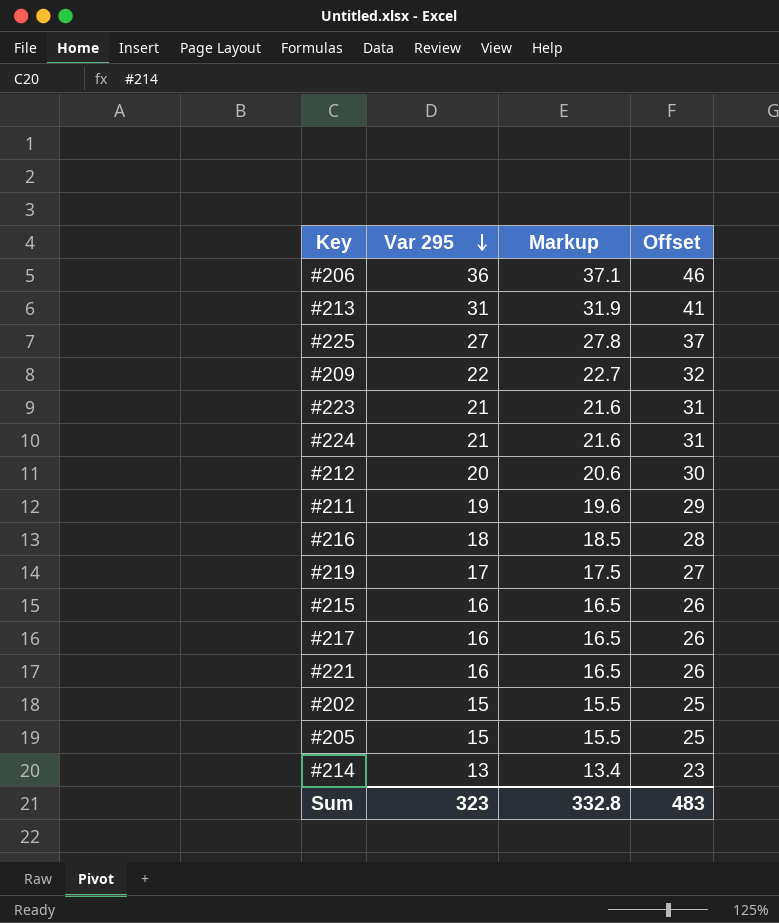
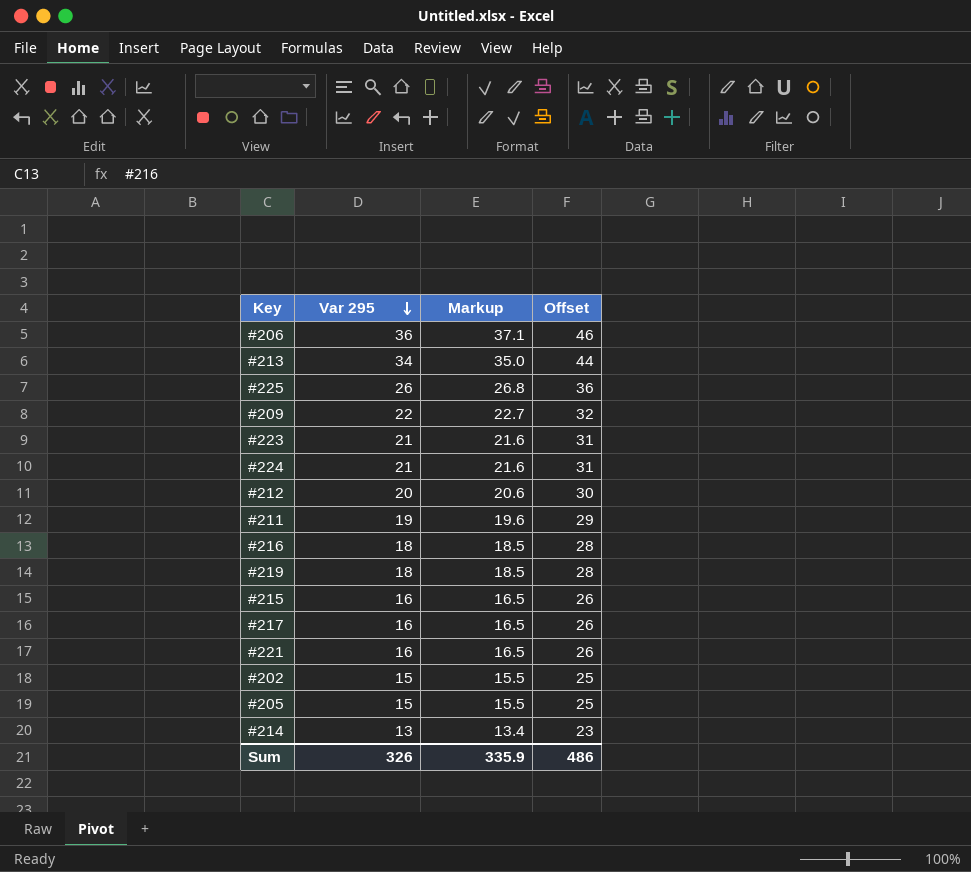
#213 | Var 295: 31 -> 34
#213 | Markup: 31.9 -> 35.0
#213 | Offset: 41 -> 44
#225 | Var 295: 27 -> 26
#225 | Markup: 27.8 -> 26.8
#225 | Offset: 37 -> 36
#219 | Var 295: 17 -> 18
#219 | Markup: 17.5 -> 18.5
#219 | Offset: 27 -> 28
Sum | Var 295: 323 -> 326
Sum | Markup: 332.8 -> 335.9
Sum | Offset: 483 -> 486

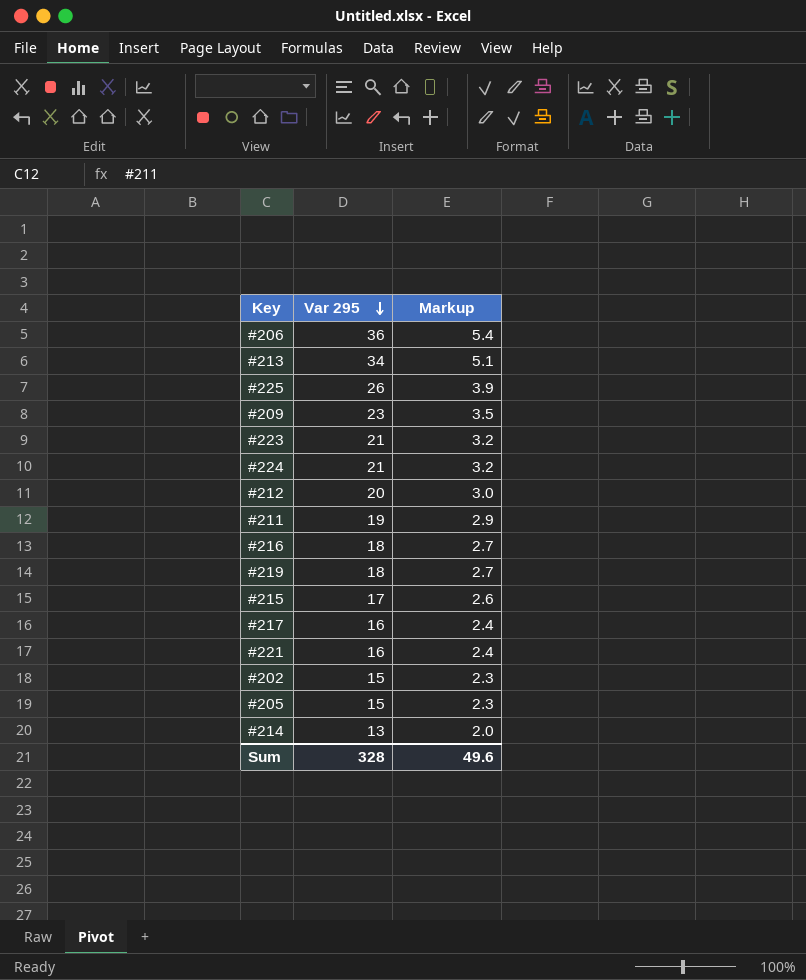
column Offset | formula: [Var 295] + 10 -> none
column Markup | formula: [Var 295] * 1.03 -> [Var 295] * 0.15
#209 | Var 295: 22 -> 23
#215 | Var 295: 16 -> 17
Sum | Var 295: 326 -> 328
Sum | Markup: 335.9 -> 49.6

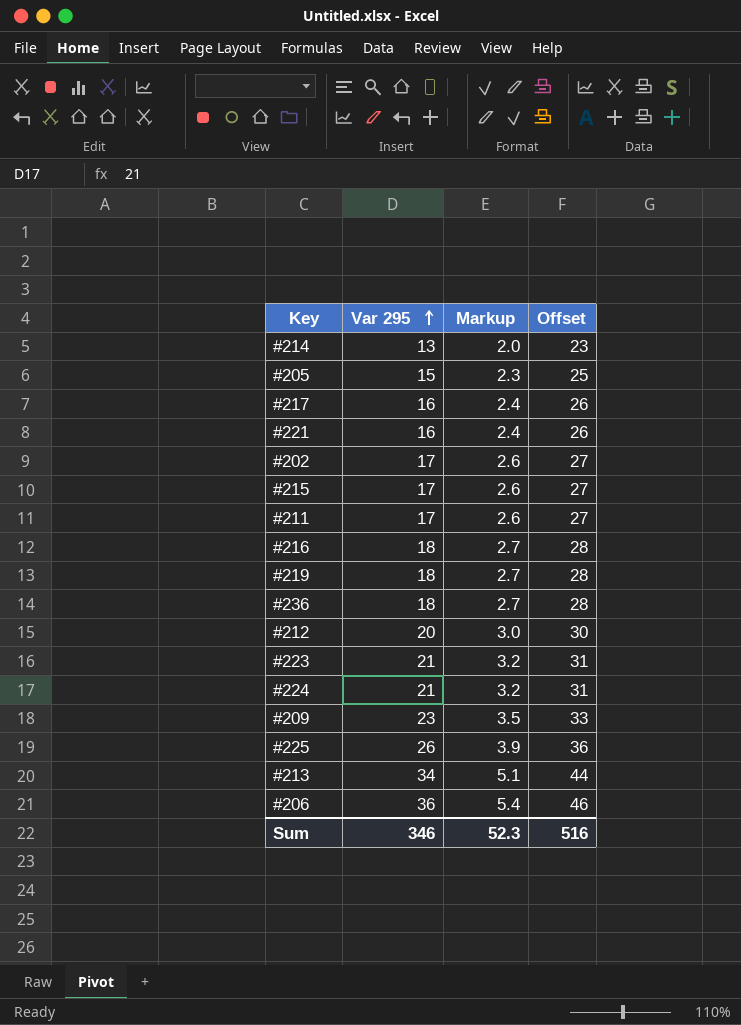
row order: Var 295 descending -> Var 295 ascending
column Offset | formula: none -> [Var 295] + 10
#202 | Var 295: 15 -> 17
#202 | Markup: 2.3 -> 2.6
#211 | Var 295: 19 -> 17
#211 | Markup: 2.9 -> 2.6
row #236: none -> 18 | 2.7 | 28
Sum | Var 295: 328 -> 346
Sum | Markup: 49.6 -> 52.3

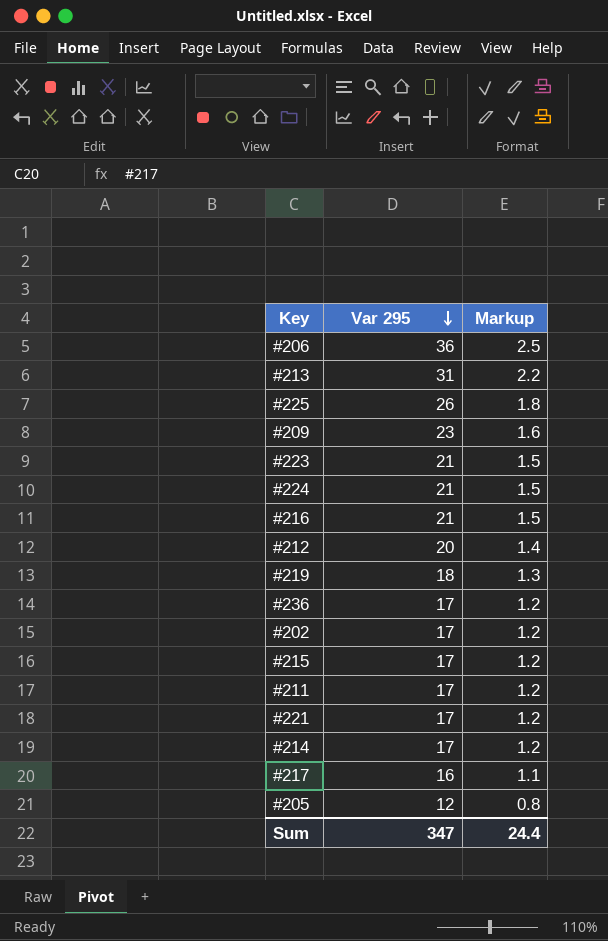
row order: Var 295 ascending -> Var 295 descending
column Offset | formula: [Var 295] + 10 -> none
column Markup | formula: [Var 295] * 0.15 -> [Var 295] * 0.07
#213 | Var 295: 34 -> 31
#216 | Var 295: 18 -> 21
#236 | Var 295: 18 -> 17
#221 | Var 295: 16 -> 17
#214 | Var 295: 13 -> 17
#205 | Var 295: 15 -> 12
Sum | Var 295: 346 -> 347
Sum | Markup: 52.3 -> 24.4

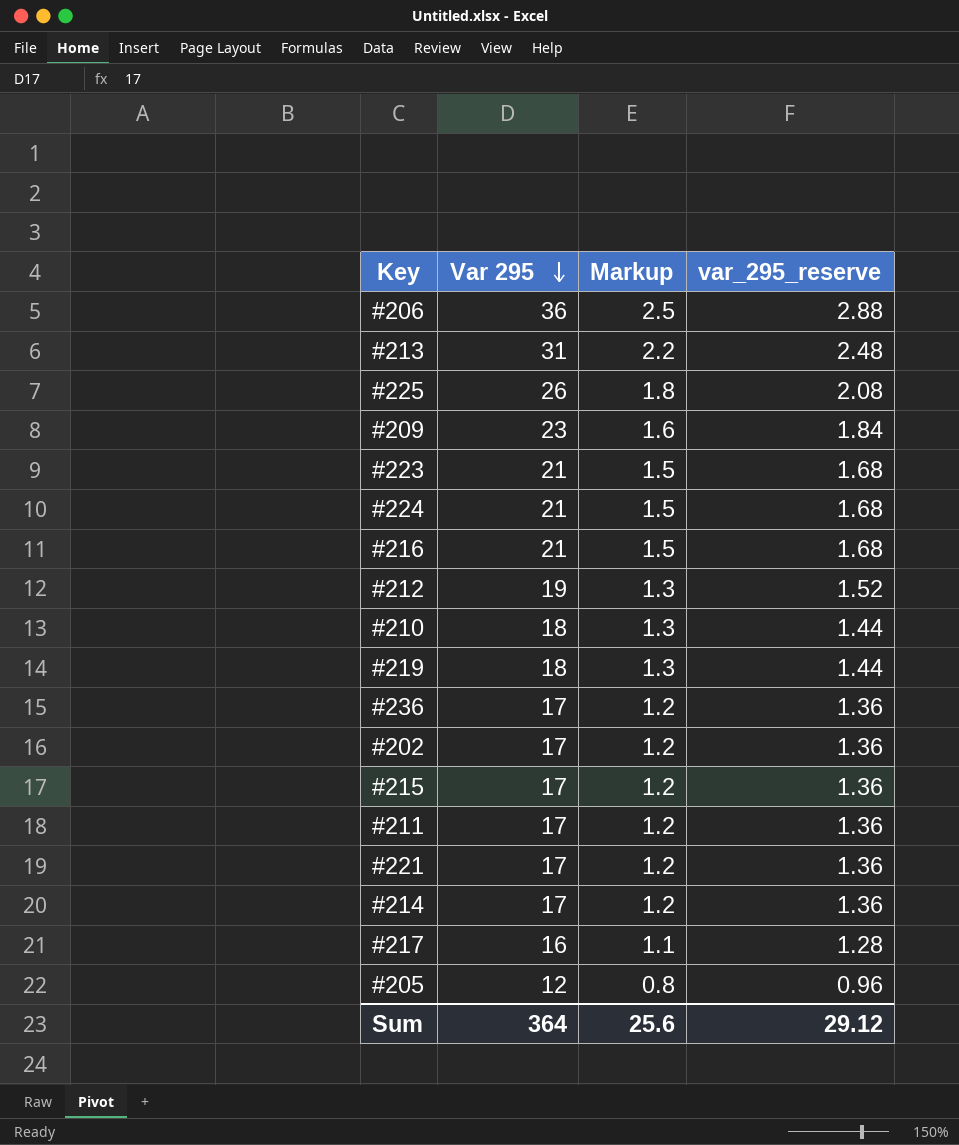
column var_295_reserve | formula: none -> [Var 295] * 0.08
#212 | Var 295: 20 -> 19
#212 | Markup: 1.4 -> 1.3
row #210: none -> 18 | 1.3 | 1.44
Sum | Var 295: 347 -> 364
Sum | Markup: 24.4 -> 25.6

